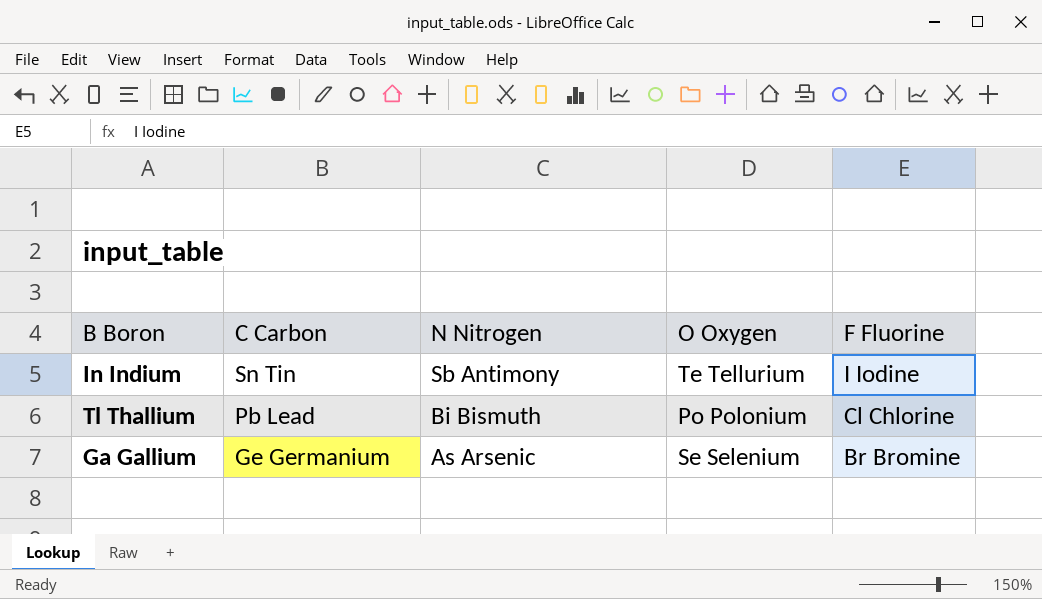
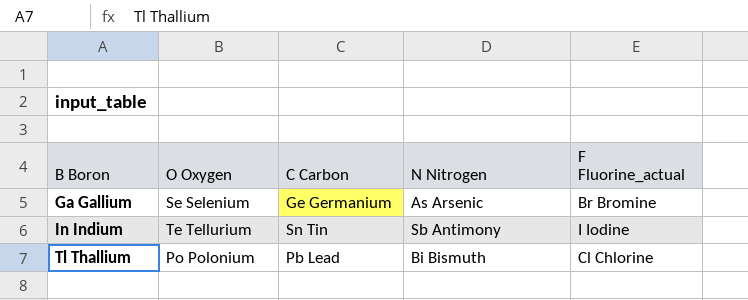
row order: C Carbon descending -> B Boron ascending
column O Oxygen | position: 4 -> 2
column name: F Fluorine -> F Fluorine_actual

